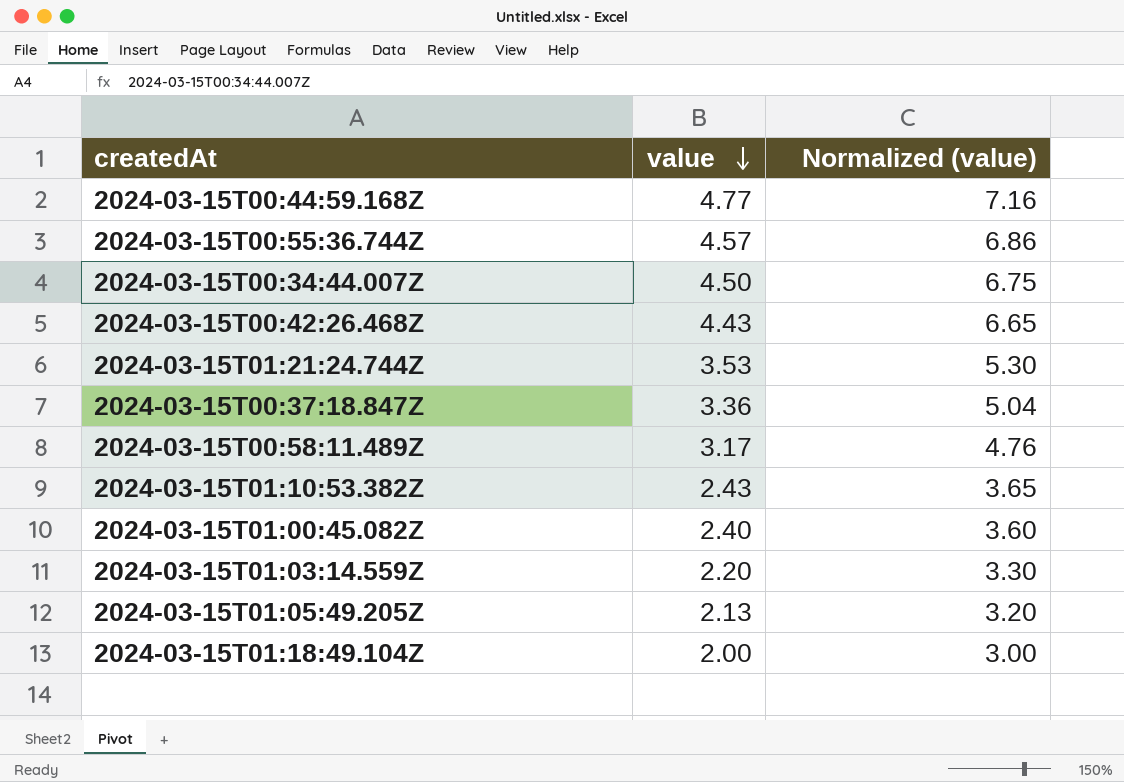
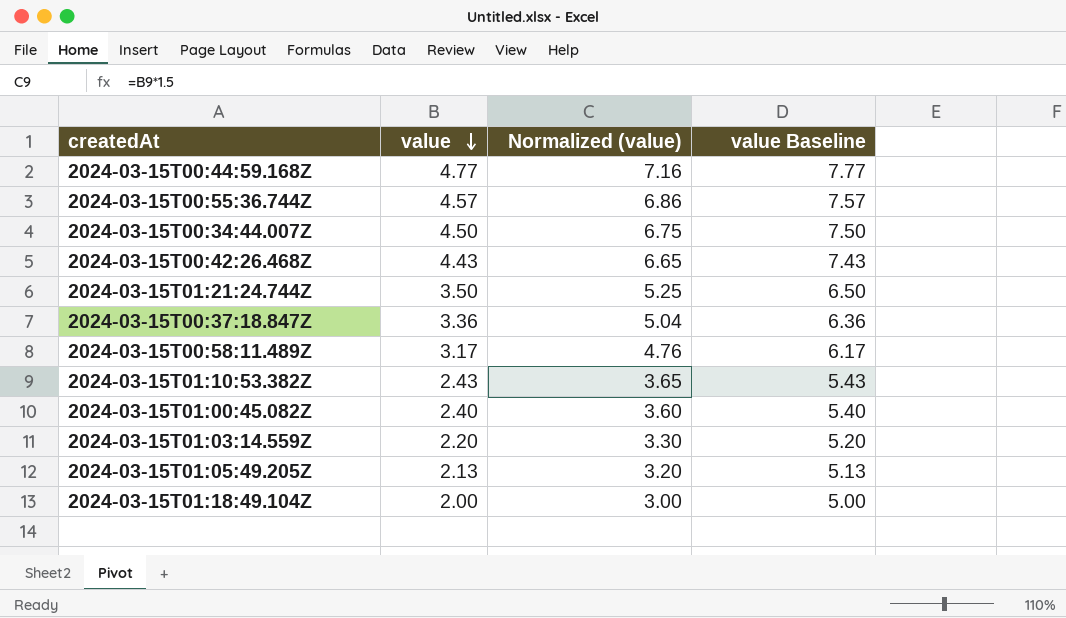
column value Baseline | formula: none -> [value] + 3
2024-03-15T01:21:24.744Z | value: 3.53 -> 3.50
2024-03-15T01:21:24.744Z | Normalized (value): 5.30 -> 5.25

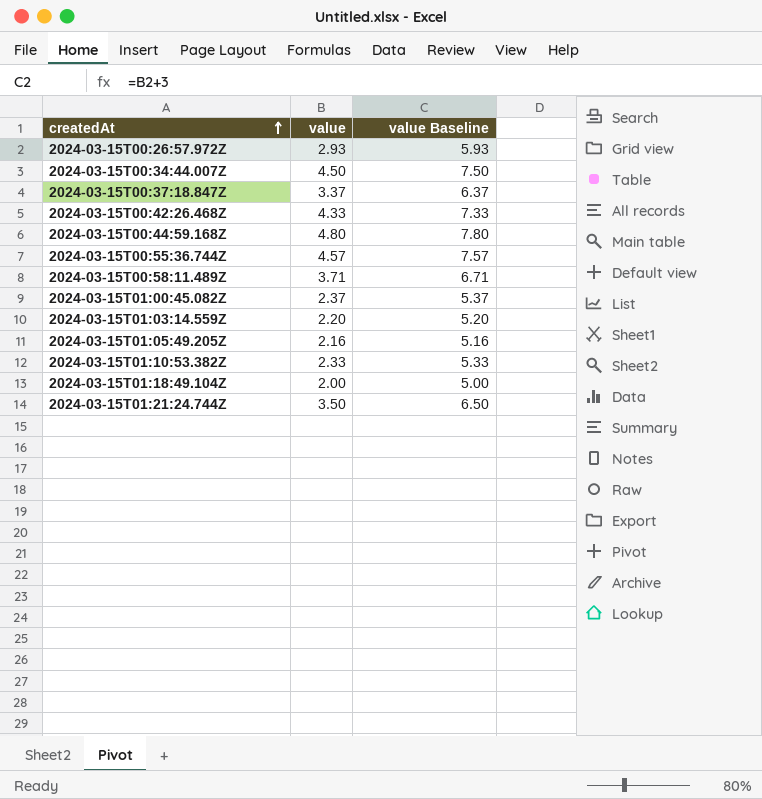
row order: value descending -> createdAt ascending
column Normalized (value) | formula: [value] * 1.5 -> none
row 2024-03-15T00:26:57.972Z: none -> 2.93 | 5.93
2024-03-15T00:37:18.847Z | value: 3.36 -> 3.37
2024-03-15T00:37:18.847Z | value Baseline: 6.36 -> 6.37
2024-03-15T00:42:26.468Z | value: 4.43 -> 4.33
2024-03-15T00:42:26.468Z | value Baseline: 7.43 -> 7.33
2024-03-15T00:44:59.168Z | value: 4.77 -> 4.80
2024-03-15T00:44:59.168Z | value Baseline: 7.77 -> 7.80
2024-03-15T00:58:11.489Z | value: 3.17 -> 3.71
2024-03-15T00:58:11.489Z | value Baseline: 6.17 -> 6.71
2024-03-15T01:00:45.082Z | value: 2.40 -> 2.37
2024-03-15T01:00:45.082Z | value Baseline: 5.40 -> 5.37
2024-03-15T01:05:49.205Z | value: 2.13 -> 2.16
2024-03-15T01:05:49.205Z | value Baseline: 5.13 -> 5.16
2024-03-15T01:10:53.382Z | value: 2.43 -> 2.33
2024-03-15T01:10:53.382Z | value Baseline: 5.43 -> 5.33

